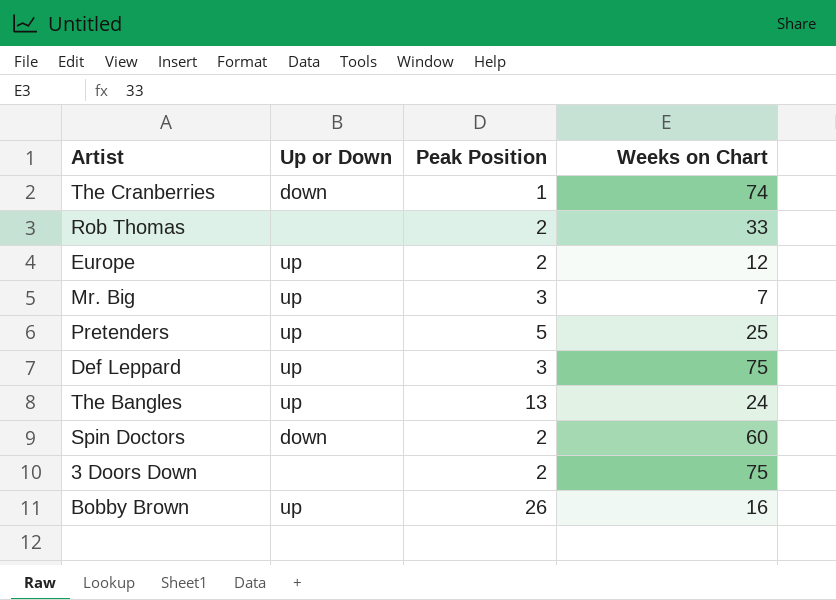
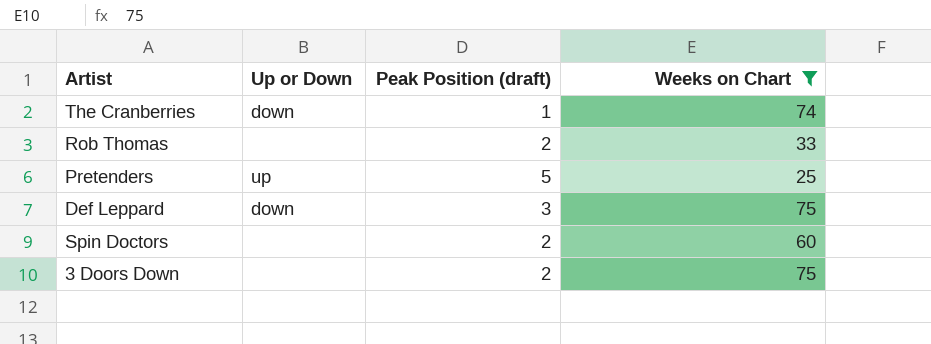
filter: none -> Weeks on Chart >= 25
column name: Peak Position -> Peak Position (draft)
Def Leppard | Up or Down: up -> down
Spin Doctors | Up or Down: down -> none

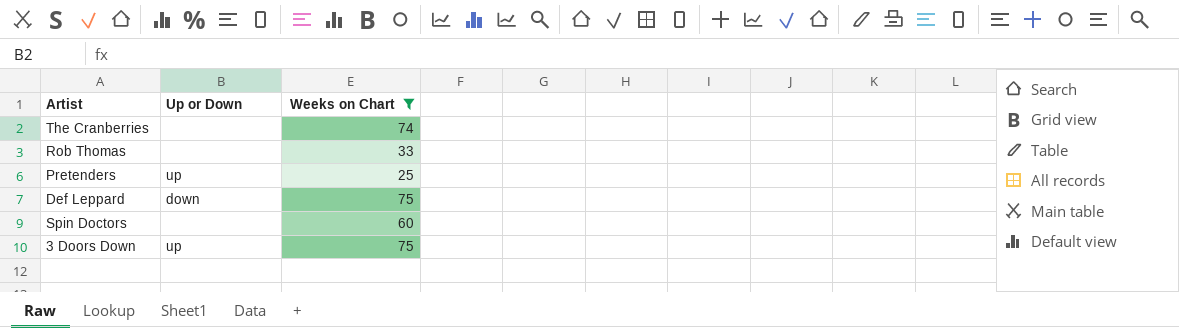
column Peak Position (draft) | position: 3 -> none
The Cranberries | Up or Down: down -> none
3 Doors Down | Up or Down: none -> up

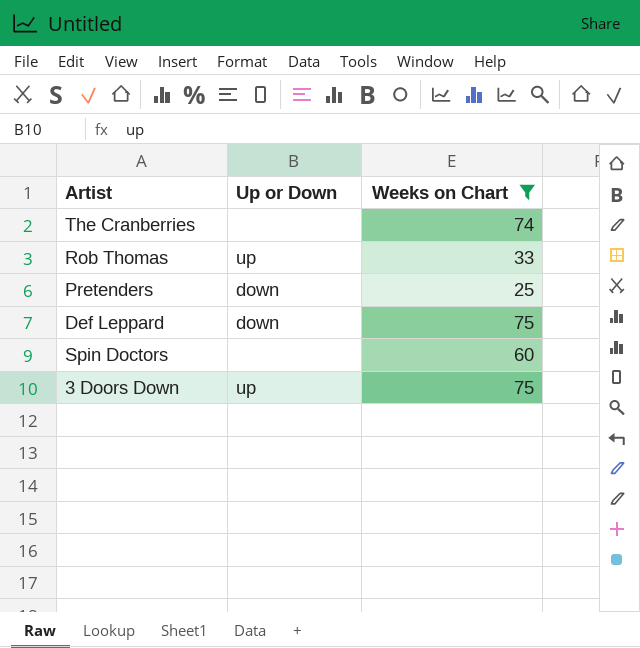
Rob Thomas | Up or Down: none -> up
Pretenders | Up or Down: up -> down

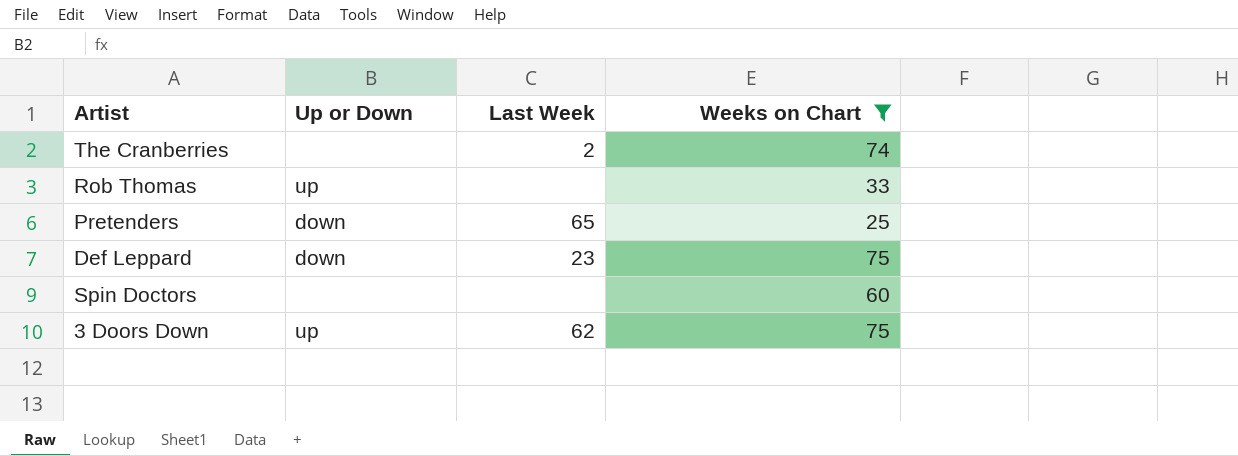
column Last Week | position: none -> 3

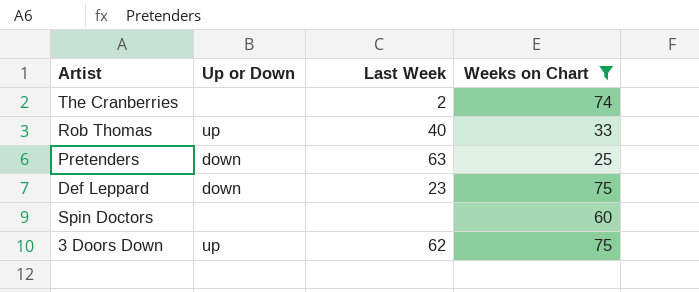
Rob Thomas | Last Week: none -> 40
Pretenders | Last Week: 65 -> 63

